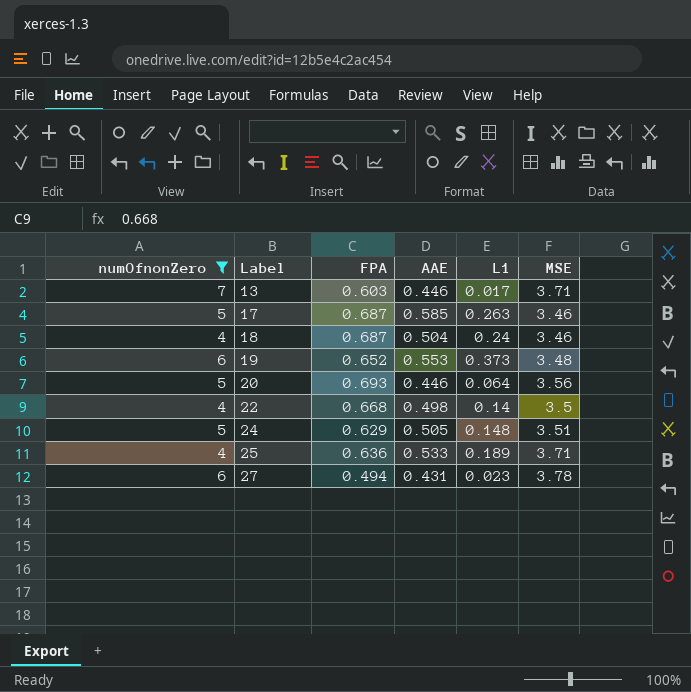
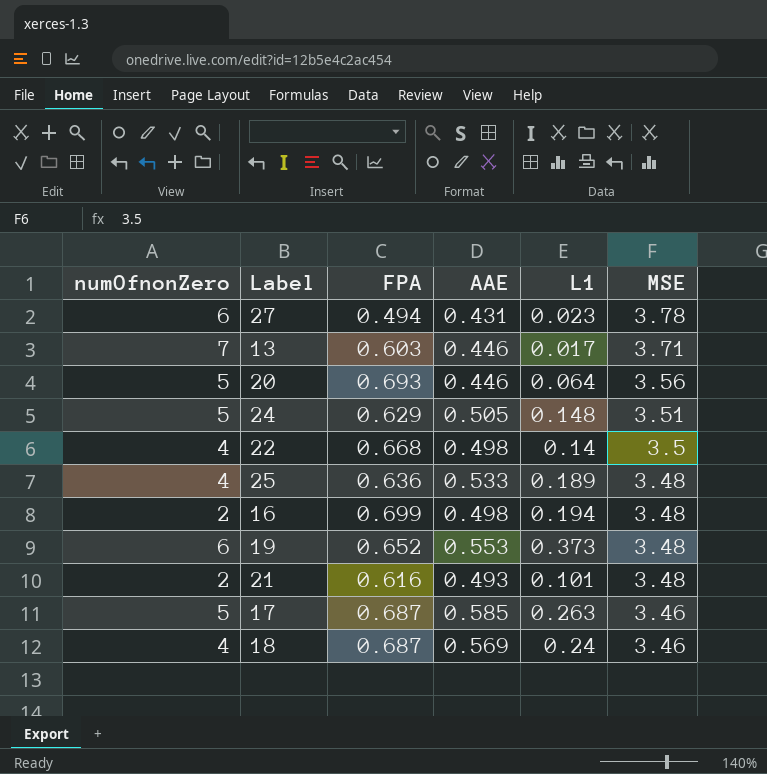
filter: numOfnonZero != 2 -> none
row order: Label ascending -> MSE descending
25 | MSE: 3.71 -> 3.48
18 | AAE: 0.504 -> 0.569

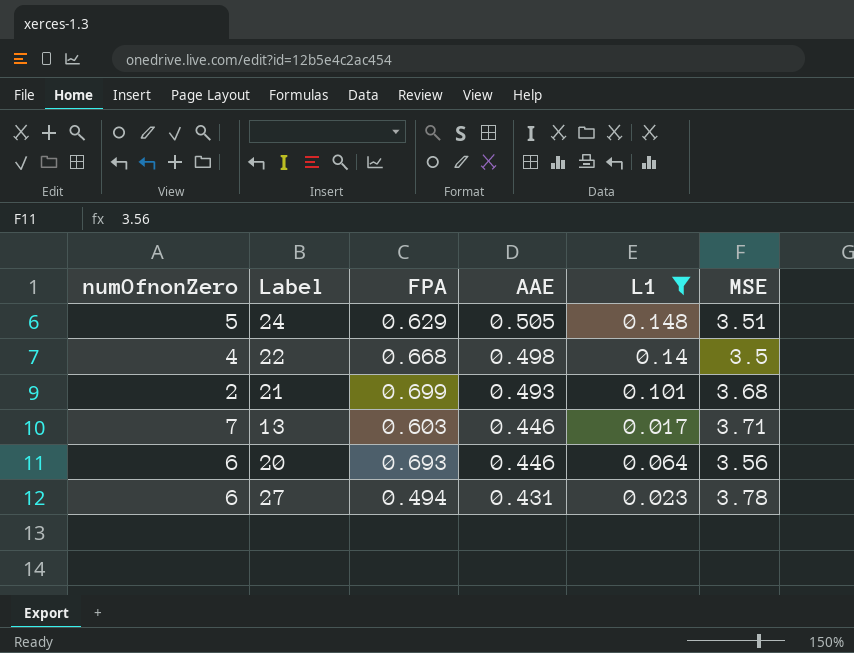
filter: none -> L1 <= 0.148
row order: MSE descending -> AAE descending
21 | FPA: 0.616 -> 0.699
21 | MSE: 3.48 -> 3.68
20 | numOfnonZero: 5 -> 6

